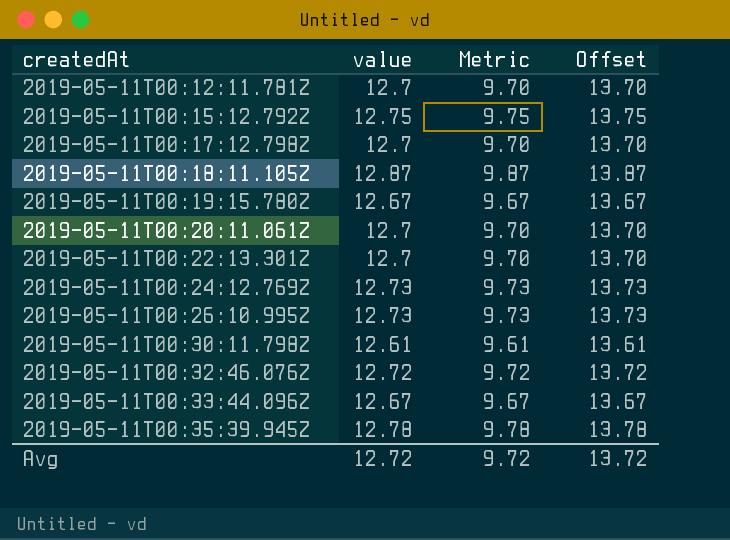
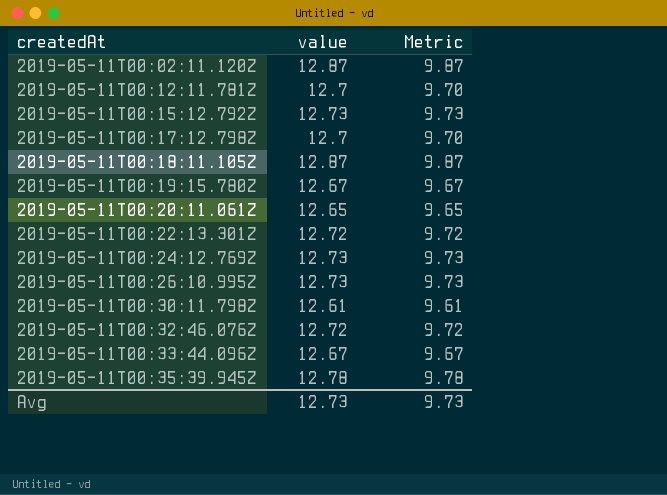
column Offset | formula: [value] + 1 -> none
row 2019-05-11T00:02:11.120Z: none -> 12.87 | 9.87
2019-05-11T00:15:12.792Z | value: 12.75 -> 12.73
2019-05-11T00:15:12.792Z | Metric: 9.75 -> 9.73
2019-05-11T00:20:11.061Z | value: 12.7 -> 12.65
2019-05-11T00:20:11.061Z | Metric: 9.70 -> 9.65
2019-05-11T00:22:13.301Z | value: 12.7 -> 12.72
2019-05-11T00:22:13.301Z | Metric: 9.70 -> 9.72
Avg | value: 12.72 -> 12.73
Avg | Metric: 9.72 -> 9.73

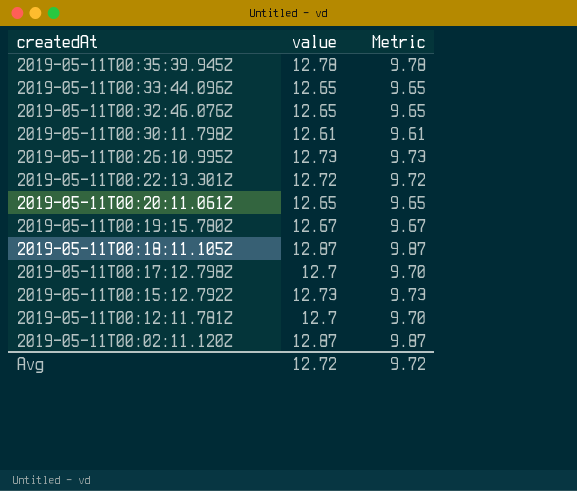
row order: createdAt ascending -> createdAt descending
row 2019-05-11T00:24:12.769Z: 12.73 | 9.73 -> none
2019-05-11T00:33:44.096Z | value: 12.67 -> 12.65
2019-05-11T00:33:44.096Z | Metric: 9.67 -> 9.65
2019-05-11T00:32:46.076Z | value: 12.72 -> 12.65
2019-05-11T00:32:46.076Z | Metric: 9.72 -> 9.65
Avg | value: 12.73 -> 12.72
Avg | Metric: 9.73 -> 9.72

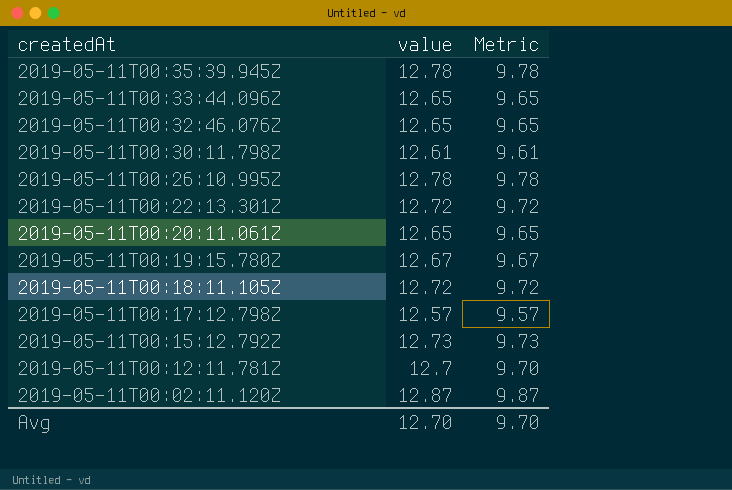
2019-05-11T00:26:10.995Z | value: 12.73 -> 12.78
2019-05-11T00:26:10.995Z | Metric: 9.73 -> 9.78
2019-05-11T00:18:11.105Z | value: 12.87 -> 12.72
2019-05-11T00:18:11.105Z | Metric: 9.87 -> 9.72
2019-05-11T00:17:12.798Z | value: 12.7 -> 12.57
2019-05-11T00:17:12.798Z | Metric: 9.70 -> 9.57
Avg | value: 12.72 -> 12.70
Avg | Metric: 9.72 -> 9.70

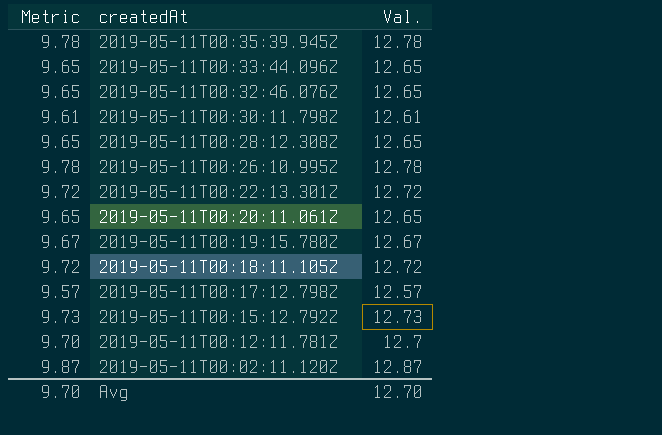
column Metric | position: 3 -> 1
column name: value -> Val.
row 2019-05-11T00:28:12.308Z: none -> 9.65 | 12.65

